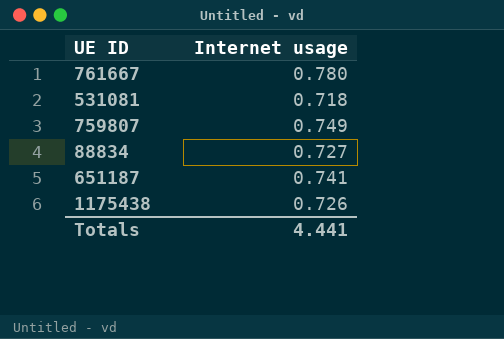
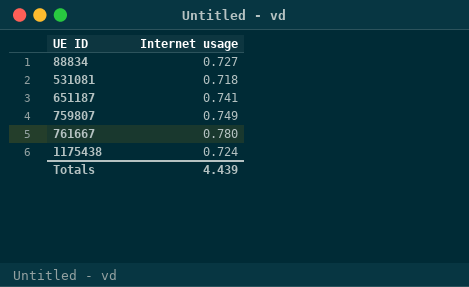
row order: none -> UE ID ascending
1175438 | Internet usage: 0.726 -> 0.724
Totals | Internet usage: 4.441 -> 4.439

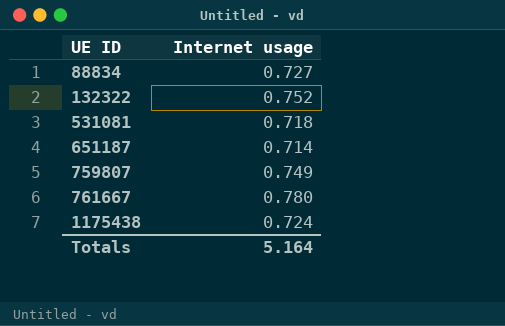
row 132322: none -> 0.752
651187 | Internet usage: 0.741 -> 0.714
Totals | Internet usage: 4.439 -> 5.164

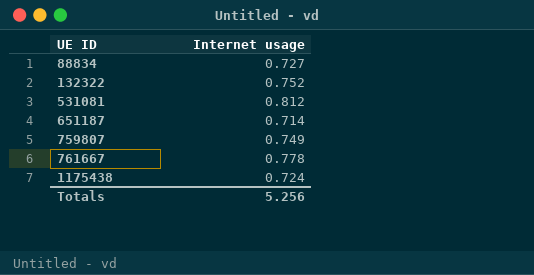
531081 | Internet usage: 0.718 -> 0.812
761667 | Internet usage: 0.780 -> 0.778
Totals | Internet usage: 5.164 -> 5.256

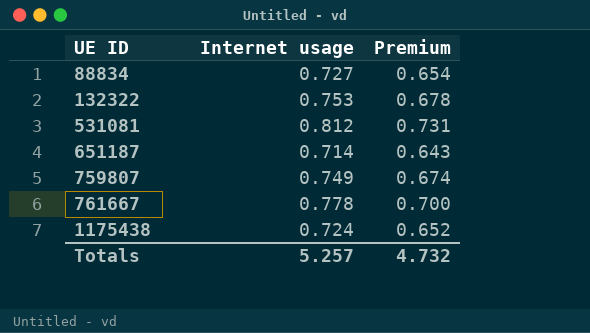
column Premium | formula: none -> [Internet usage] * 0.9
132322 | Internet usage: 0.752 -> 0.753
Totals | Internet usage: 5.256 -> 5.257

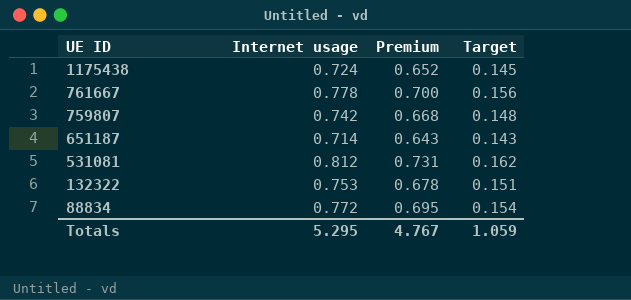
row order: UE ID ascending -> UE ID descending
column Target | formula: none -> [Internet usage] * 0.2
759807 | Internet usage: 0.749 -> 0.742
759807 | Premium: 0.674 -> 0.668
88834 | Internet usage: 0.727 -> 0.772
88834 | Premium: 0.654 -> 0.695
Totals | Internet usage: 5.257 -> 5.295
Totals | Premium: 4.732 -> 4.767

